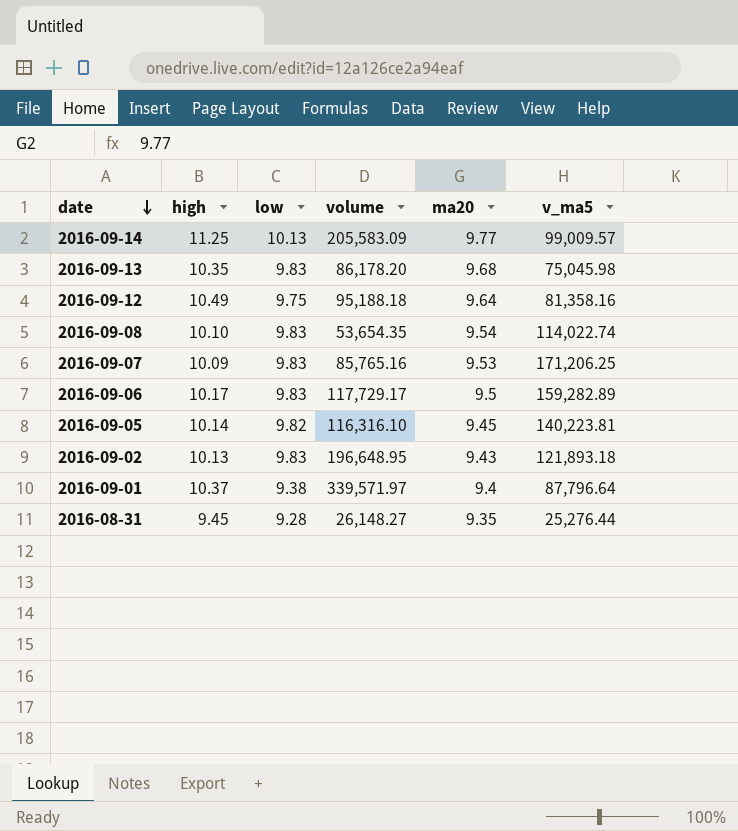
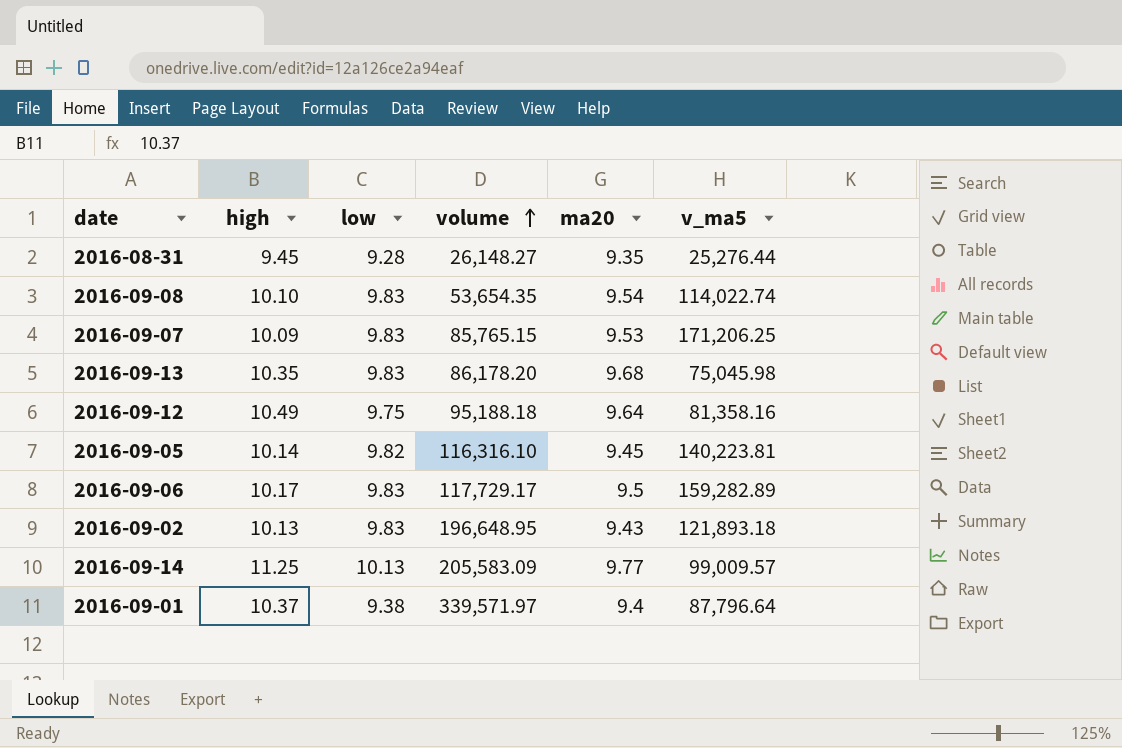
row order: date descending -> volume ascending
2016-09-07 | volume: 85,765.16 -> 85,765.15

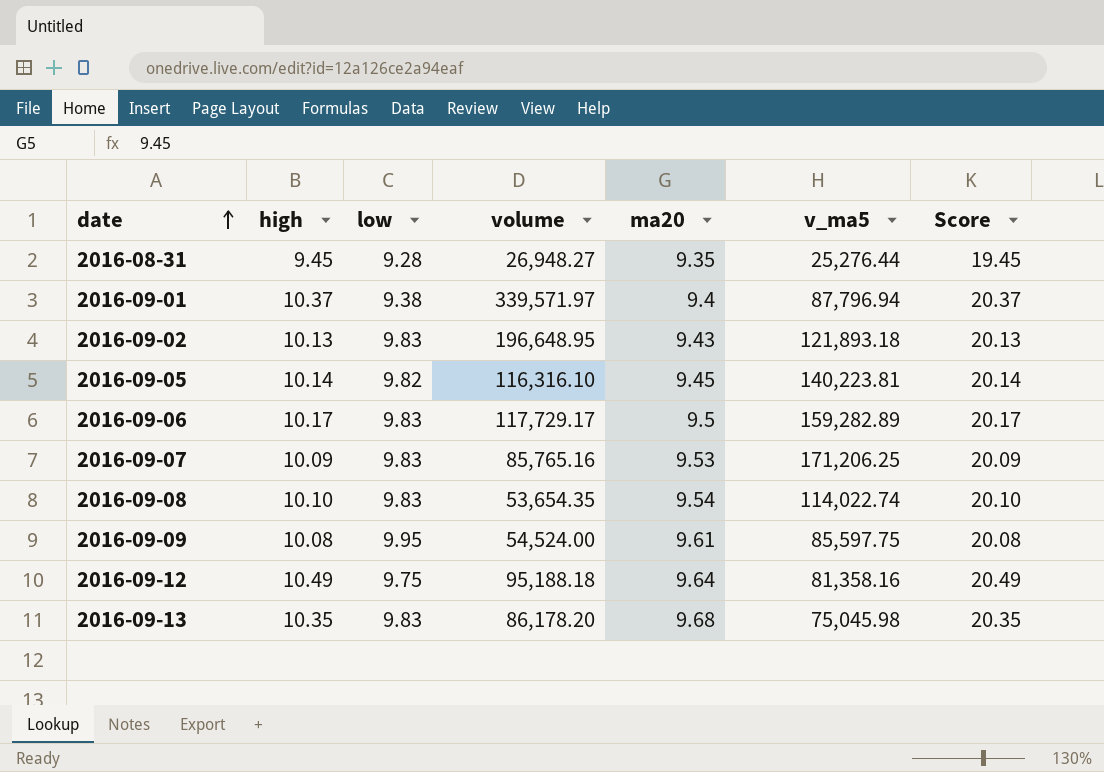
row order: volume ascending -> date ascending
column Score | formula: none -> [high] + 10
row 2016-09-14: 11.25 | 10.13 | 205,583.09 | 9.77 | 99,009.57 -> none
2016-08-31 | volume: 26,148.27 -> 26,948.27
2016-09-01 | v_ma5: 87,796.64 -> 87,796.94
2016-09-07 | volume: 85,765.15 -> 85,765.16
row 2016-09-09: none -> 10.08 | 9.95 | 54,524.00 | 9.61 | 85,597.75 | 20.08

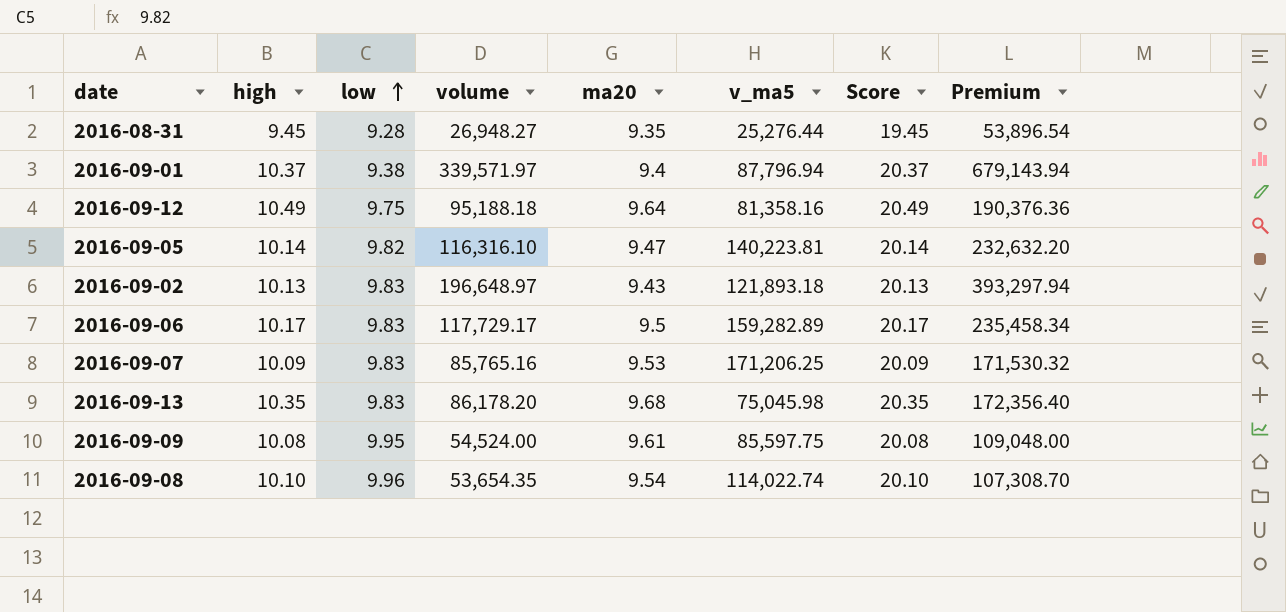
row order: date ascending -> low ascending
column Premium | formula: none -> [volume] * 2
2016-09-05 | ma20: 9.45 -> 9.47
2016-09-02 | volume: 196,648.95 -> 196,648.97
2016-09-08 | low: 9.83 -> 9.96

